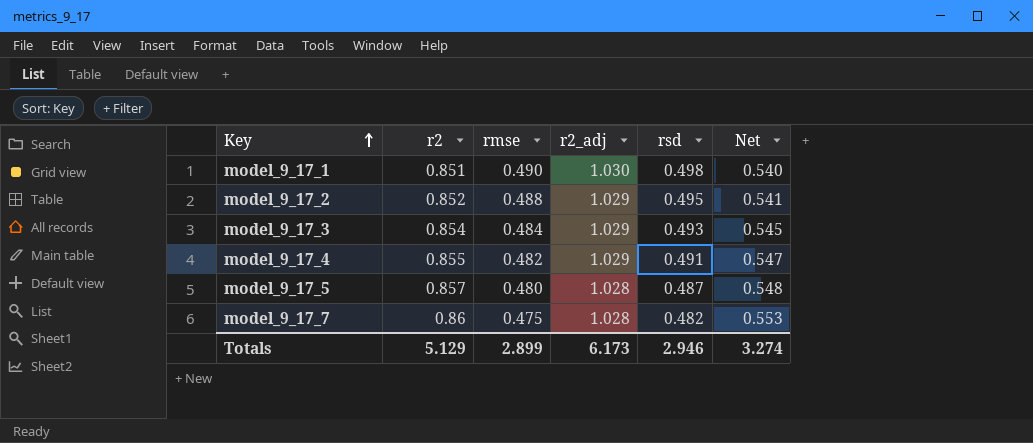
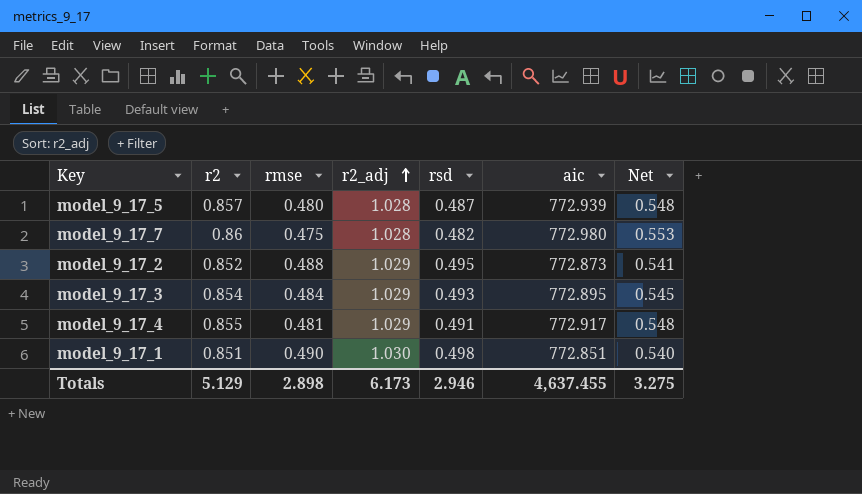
row order: Key ascending -> r2_adj ascending
column aic | position: none -> 6
model_9_17_4 | rmse: 0.482 -> 0.481
model_9_17_4 | Net: 0.547 -> 0.548
Totals | rmse: 2.899 -> 2.898
Totals | Net: 3.274 -> 3.275

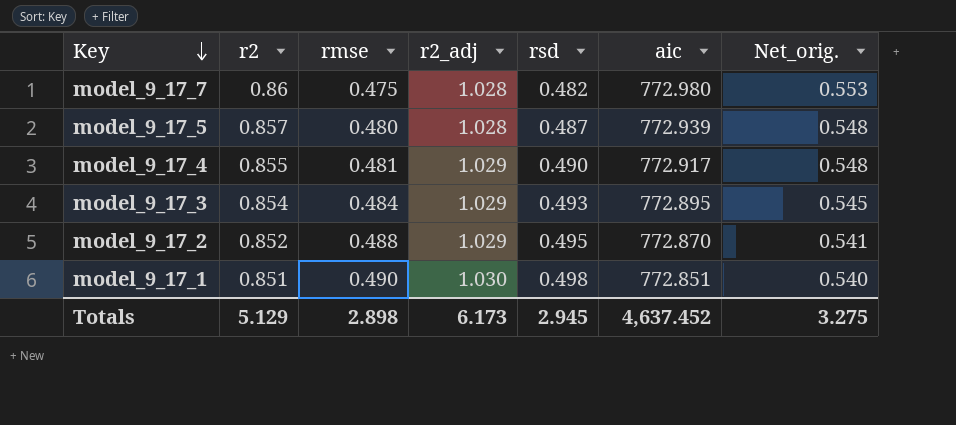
row order: r2_adj ascending -> Key descending
column name: Net -> Net_orig.
model_9_17_4 | rsd: 0.491 -> 0.490
model_9_17_2 | aic: 772.873 -> 772.870
Totals | rsd: 2.946 -> 2.945
Totals | aic: 4,637.455 -> 4,637.452

